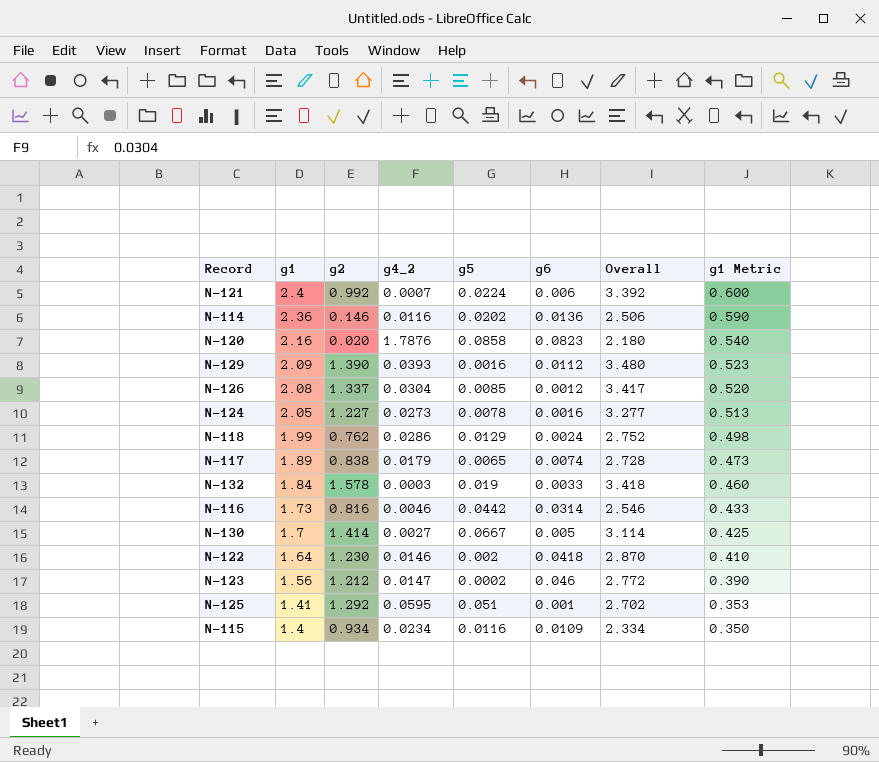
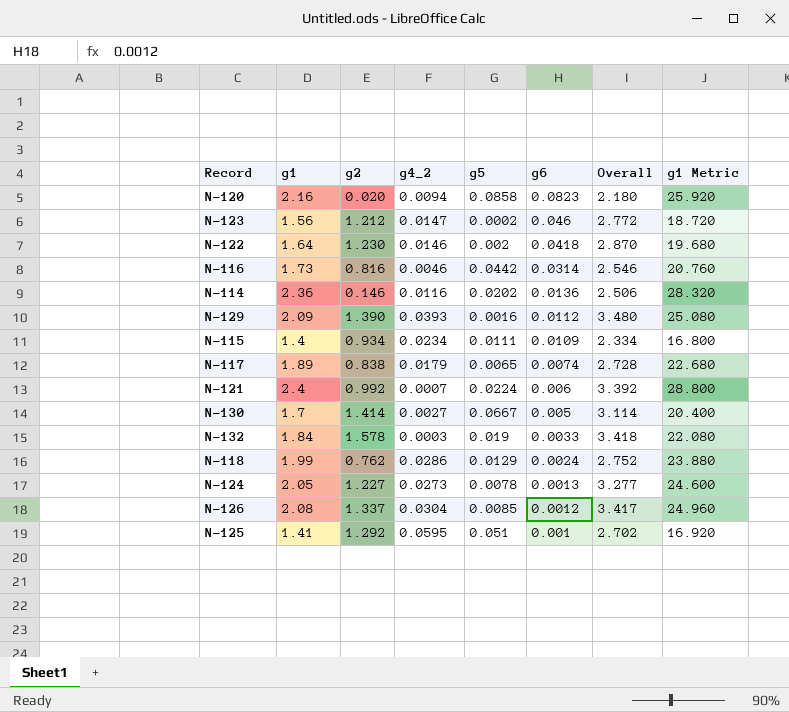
row order: g1 descending -> g6 descending
column g1 Metric | formula: [g1] * 0.25 -> [g1] * 12
N-120 | g4_2: 1.7876 -> 0.0094
N-115 | g5: 0.0116 -> 0.0111
N-124 | g6: 0.0016 -> 0.0013

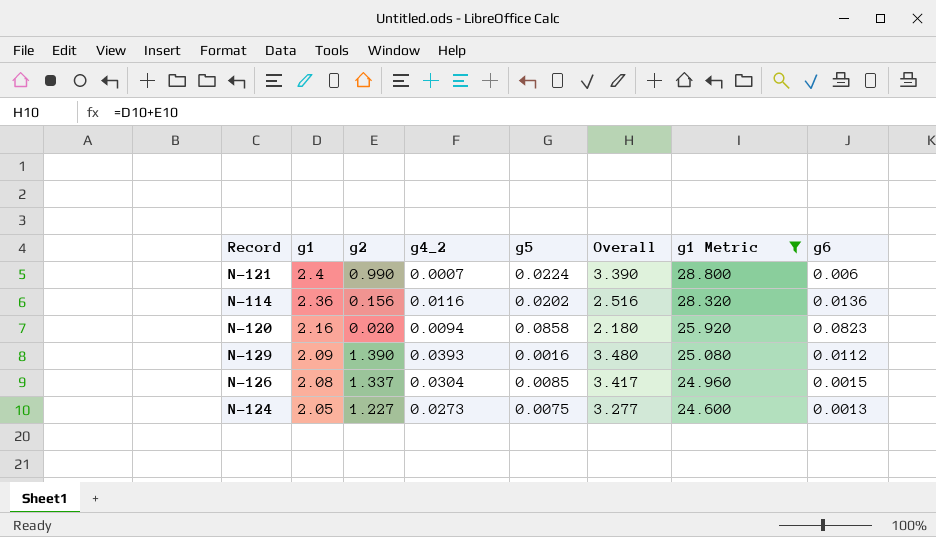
filter: none -> g1 Metric >= 24.600
row order: g6 descending -> g1 descending
column g6 | position: 6 -> 8
N-121 | g2: 0.992 -> 0.990
N-121 | Overall: 3.392 -> 3.390
N-114 | g2: 0.146 -> 0.156
N-114 | Overall: 2.506 -> 2.516
N-126 | g6: 0.0012 -> 0.0015
N-124 | g5: 0.0078 -> 0.0075

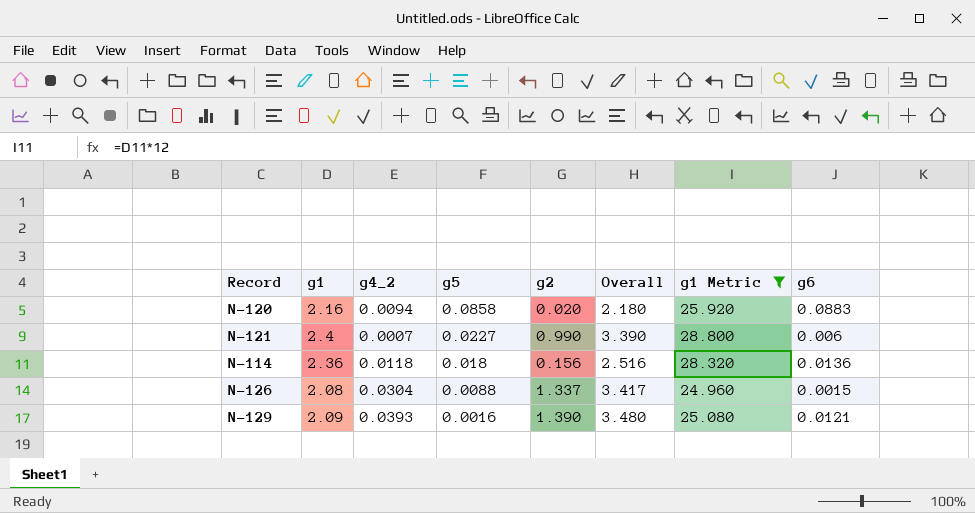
row order: g1 descending -> g5 descending
column g2 | position: 3 -> 5
row N-124: 2.05 | 1.227 | 0.0273 | 0.0075 | 3.277 | 24.600 | 0.0013 -> none
N-120 | g6: 0.0823 -> 0.0883
N-121 | g5: 0.0224 -> 0.0227
N-114 | g4_2: 0.0116 -> 0.0118
N-114 | g5: 0.0202 -> 0.018
N-126 | g5: 0.0085 -> 0.0088
N-129 | g6: 0.0112 -> 0.0121

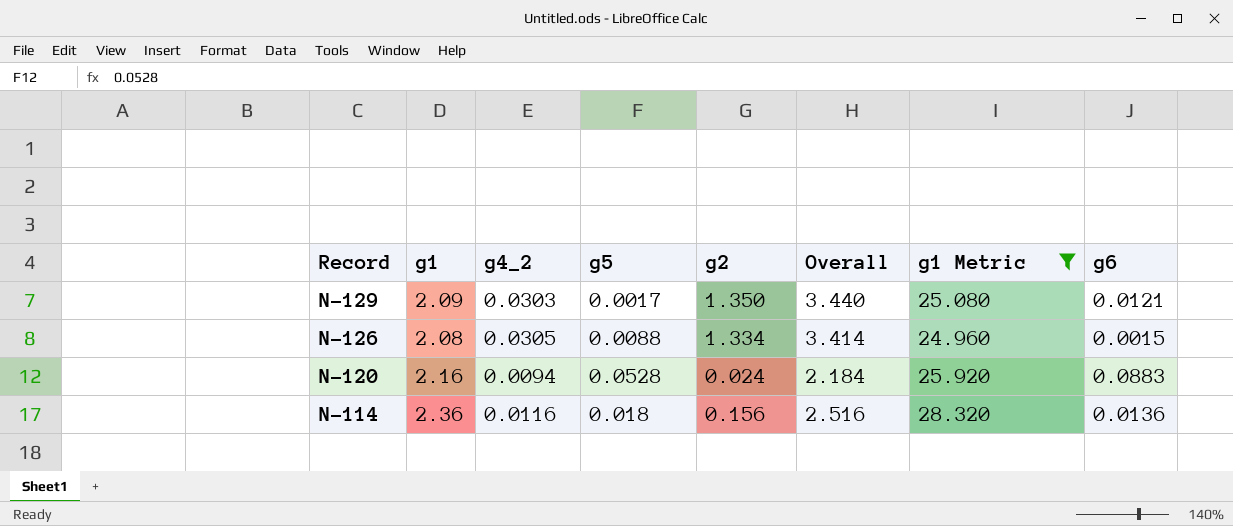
row order: g5 descending -> Record descending
row N-121: 2.4 | 0.0007 | 0.0227 | 0.990 | 3.390 | 28.800 | 0.006 -> none
N-129 | g4_2: 0.0393 -> 0.0303
N-129 | g5: 0.0016 -> 0.0017
N-129 | g2: 1.390 -> 1.350
N-129 | Overall: 3.480 -> 3.440
N-126 | g4_2: 0.0304 -> 0.0305
N-126 | g2: 1.337 -> 1.334
N-126 | Overall: 3.417 -> 3.414
N-120 | g5: 0.0858 -> 0.0528
N-120 | g2: 0.020 -> 0.024
N-120 | Overall: 2.180 -> 2.184
N-114 | g4_2: 0.0118 -> 0.0116

